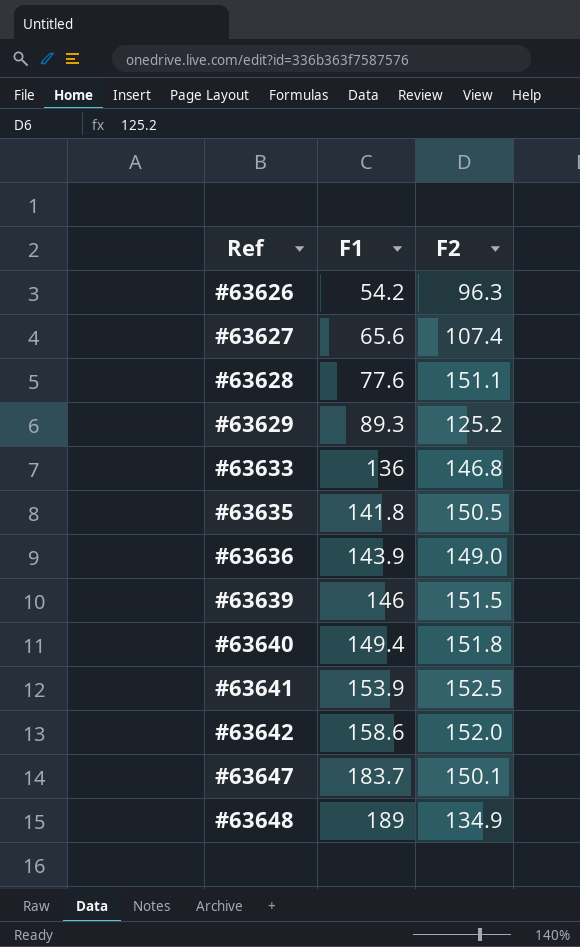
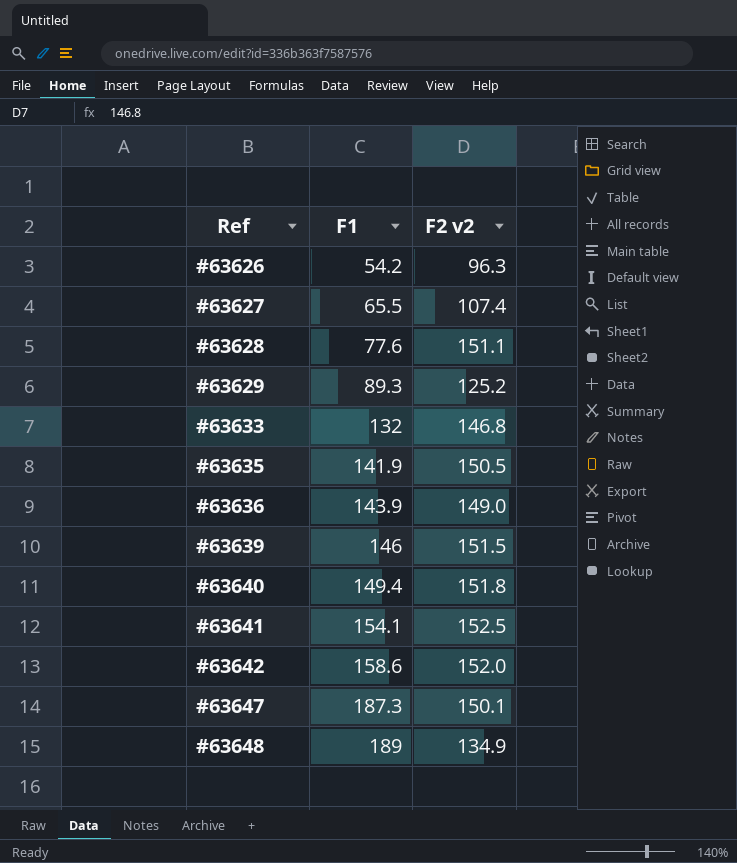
column name: F2 -> F2 v2
#63627 | F1: 65.6 -> 65.5
#63633 | F1: 136 -> 132
#63635 | F1: 141.8 -> 141.9
#63641 | F1: 153.9 -> 154.1
#63647 | F1: 183.7 -> 187.3

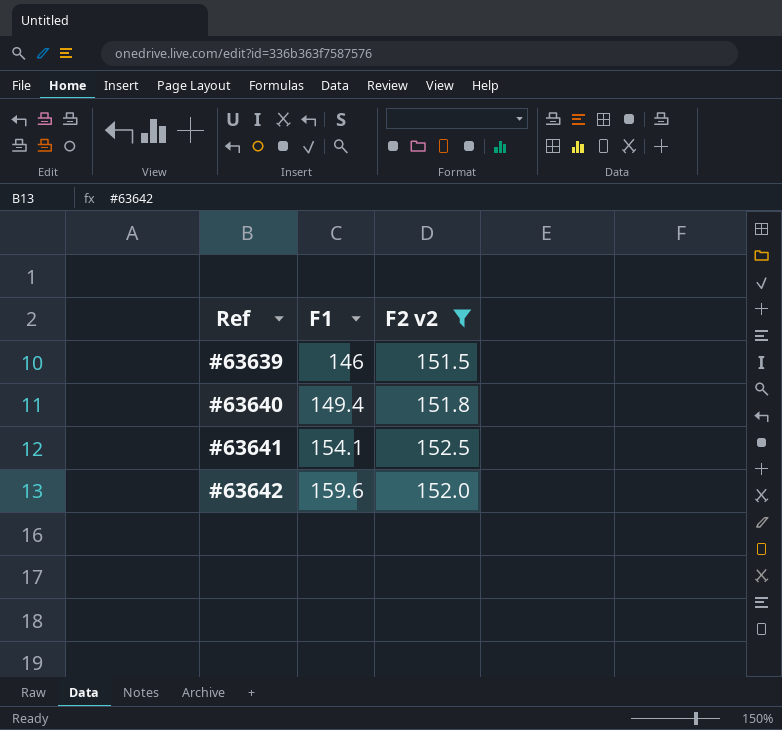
filter: none -> F2 v2 >= 151.5
#63642 | F1: 158.6 -> 159.6

